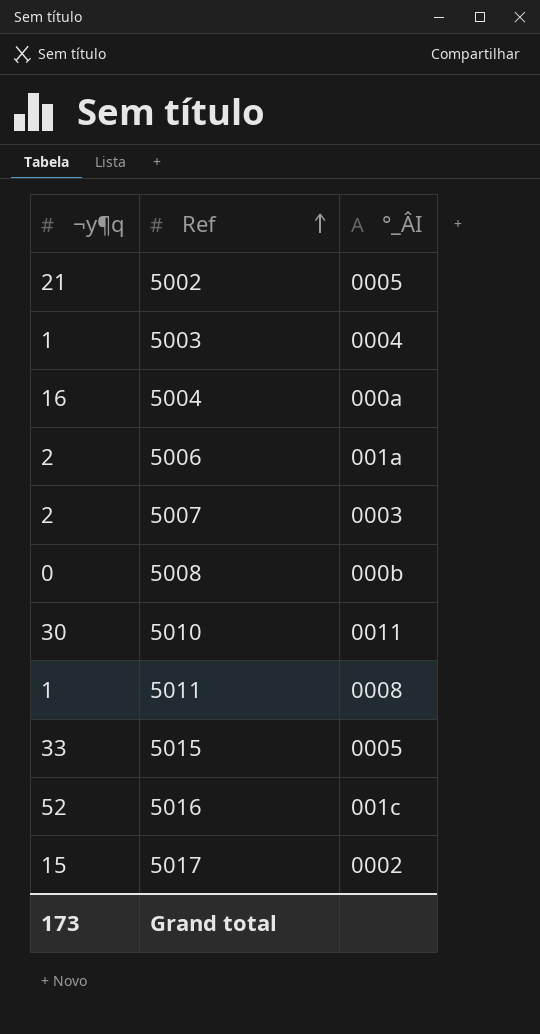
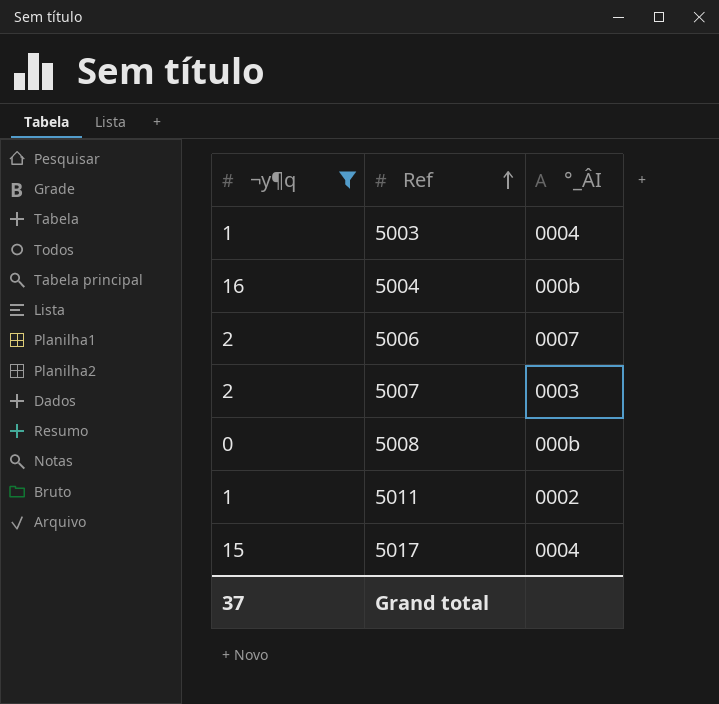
filter: none -> ¬y¶q <= 16
5004 | °_ÂI: 000a -> 000b
5006 | °_ÂI: 001a -> 0007
5011 | °_ÂI: 0008 -> 0002
5017 | °_ÂI: 0002 -> 0004
Grand total | ¬y¶q: 173 -> 37

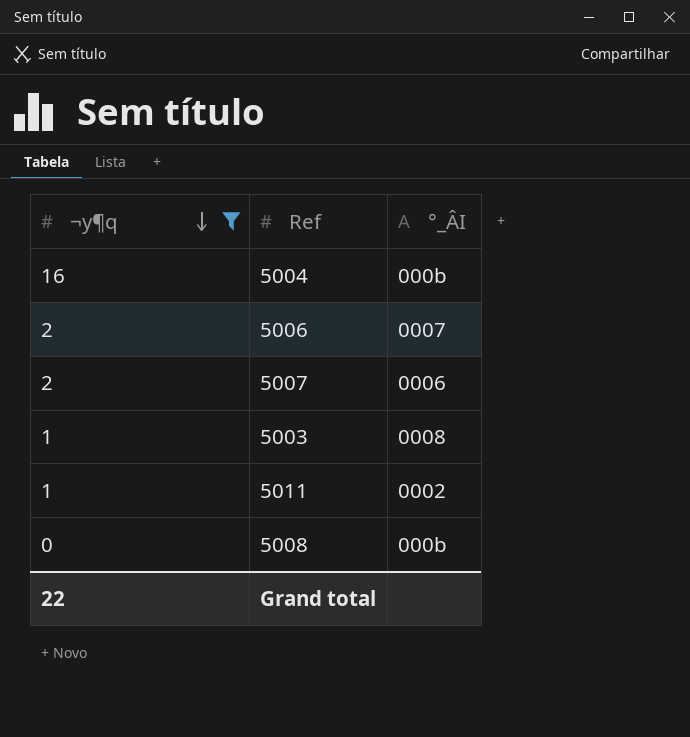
row order: Ref ascending -> ¬y¶q descending
row 5017: 15 | 0004 -> none
5007 | °_ÂI: 0003 -> 0006
5003 | °_ÂI: 0004 -> 0008
Grand total | ¬y¶q: 37 -> 22

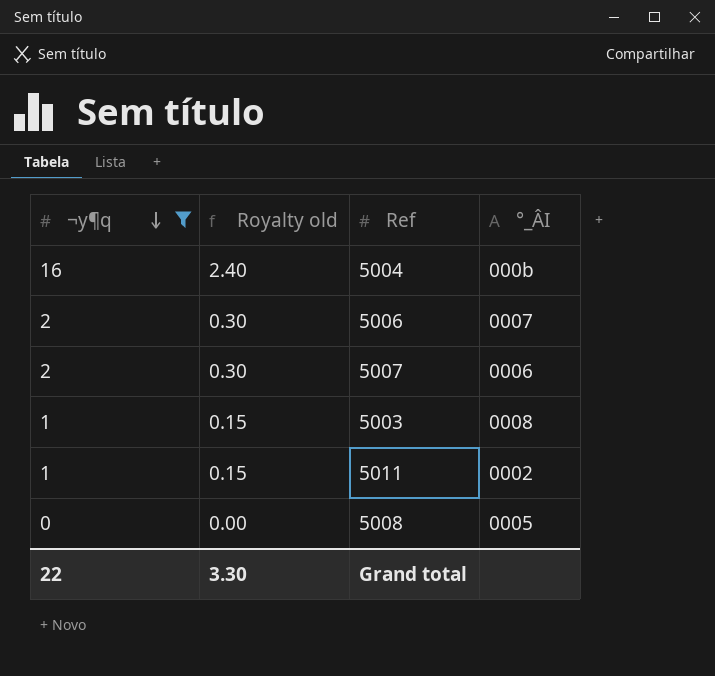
column Royalty old | formula: none -> [¬y¶q] * 0.15
5008 | °_ÂI: 000b -> 0005

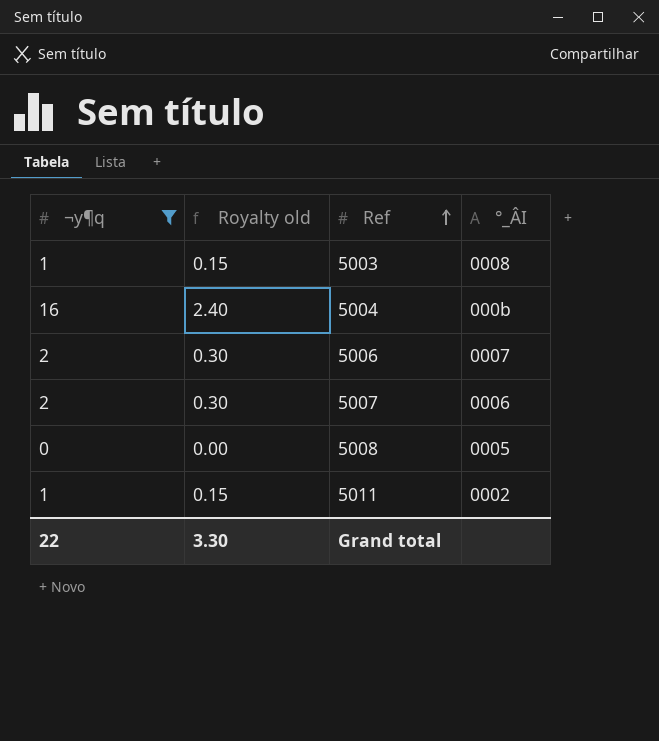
row order: ¬y¶q descending -> Ref ascending

